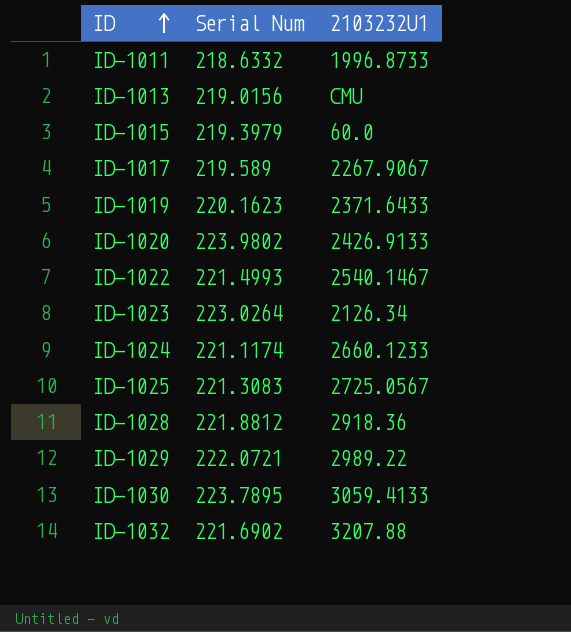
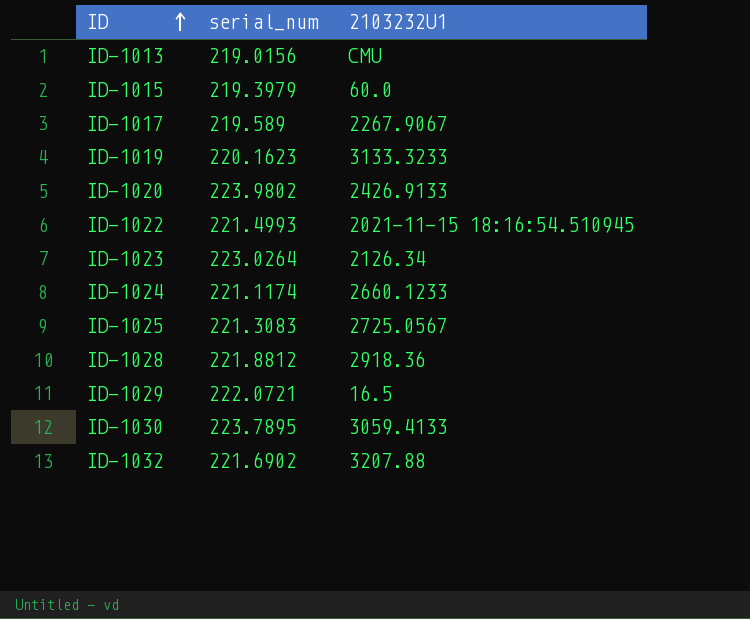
column name: Serial Num -> serial_num
row ID-1011: 218.6332 | 1996.8733 -> none
ID-1019 | 2103232U1: 2371.6433 -> 3133.3233
ID-1022 | 2103232U1: 2540.1467 -> 2021-11-15 18:16:54.510945
ID-1029 | 2103232U1: 2989.22 -> 16.5

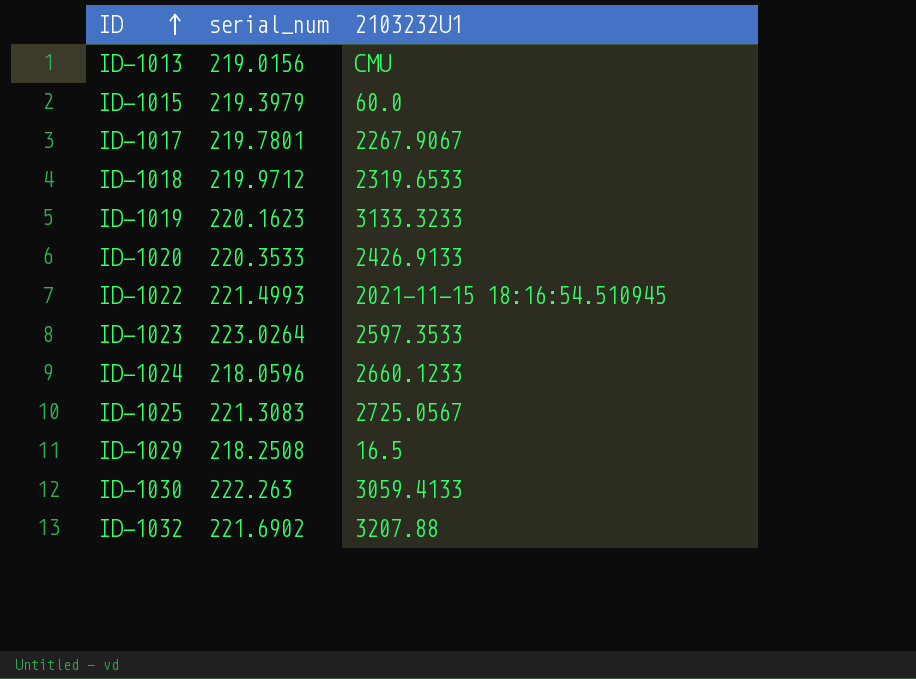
row ID-1028: 221.8812 | 2918.36 -> none
ID-1017 | serial_num: 219.589 -> 219.7801
row ID-1018: none -> 219.9712 | 2319.6533
ID-1020 | serial_num: 223.9802 -> 220.3533
ID-1023 | 2103232U1: 2126.34 -> 2597.3533
ID-1024 | serial_num: 221.1174 -> 218.0596
ID-1029 | serial_num: 222.0721 -> 218.2508
ID-1030 | serial_num: 223.7895 -> 222.263

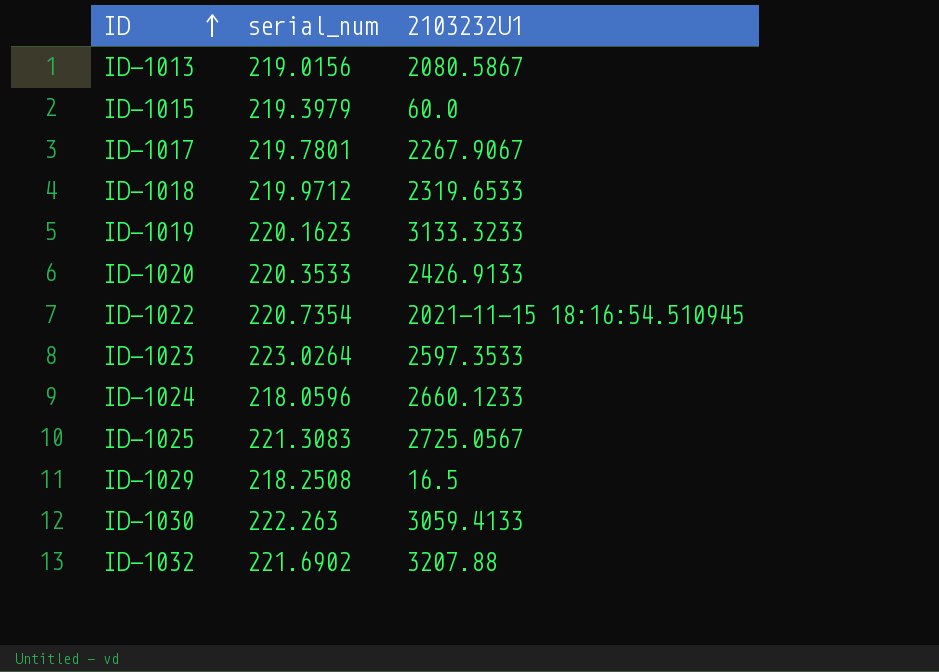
ID-1013 | 2103232U1: CMU -> 2080.5867
ID-1022 | serial_num: 221.4993 -> 220.7354

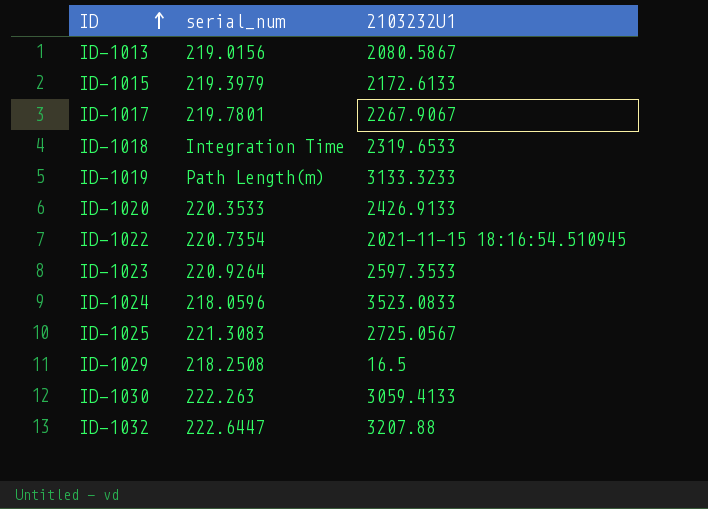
ID-1015 | 2103232U1: 60.0 -> 2172.6133
ID-1018 | serial_num: 219.9712 -> Integration Time
ID-1019 | serial_num: 220.1623 -> Path Length(m)
ID-1023 | serial_num: 223.0264 -> 220.9264
ID-1024 | 2103232U1: 2660.1233 -> 3523.0833
ID-1032 | serial_num: 221.6902 -> 222.6447

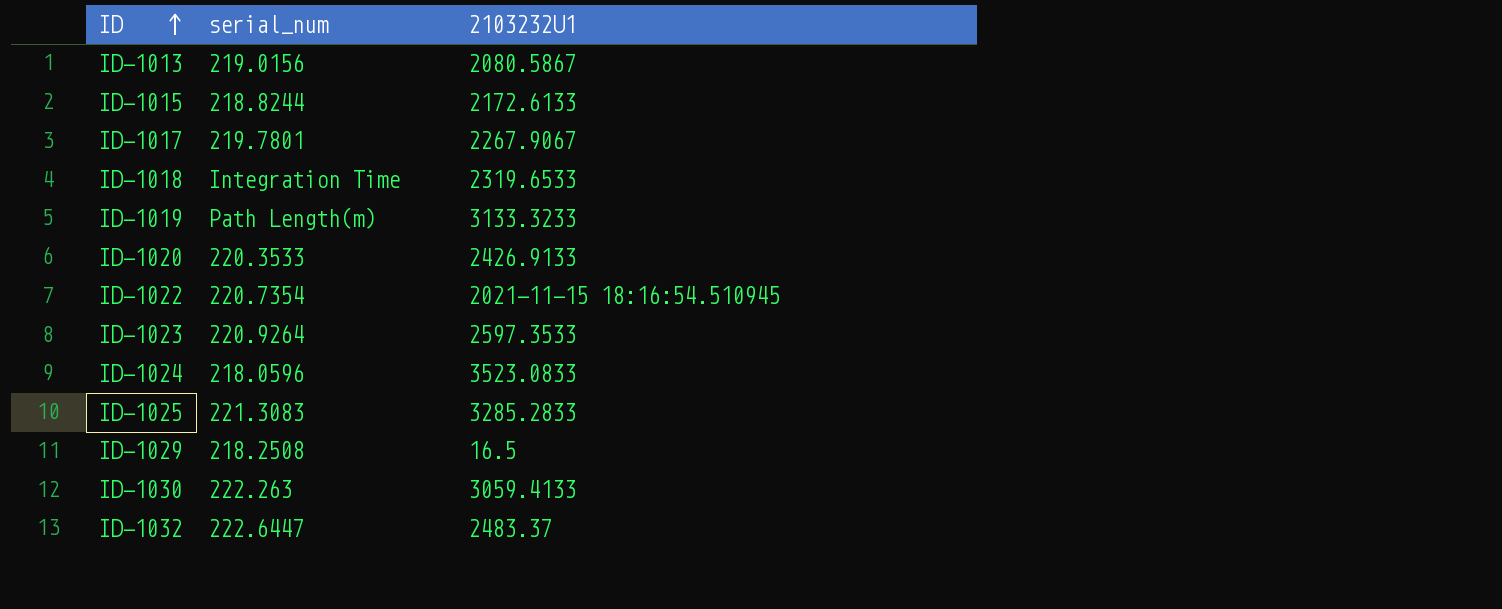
ID-1015 | serial_num: 219.3979 -> 218.8244
ID-1025 | 2103232U1: 2725.0567 -> 3285.2833
ID-1032 | 2103232U1: 3207.88 -> 2483.37

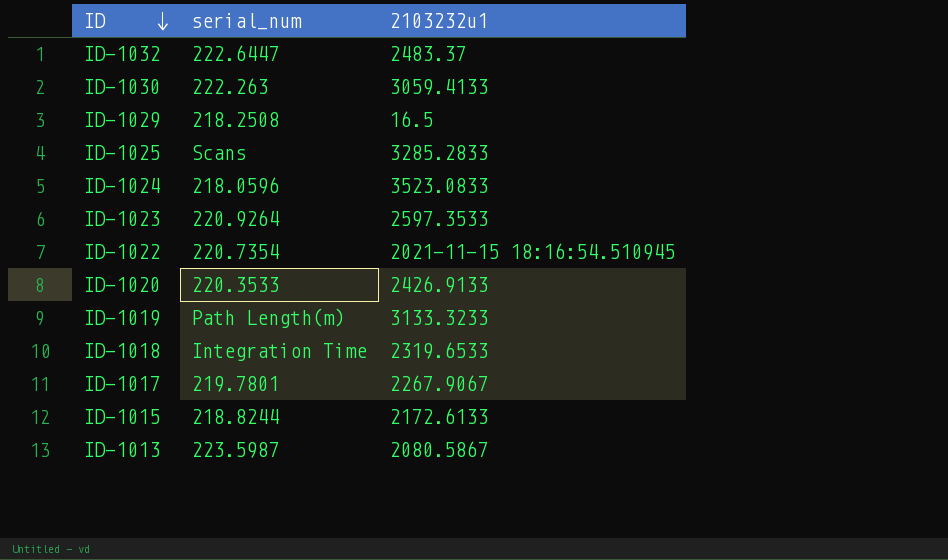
row order: ID ascending -> ID descending
column name: 2103232U1 -> 2103232u1
ID-1025 | serial_num: 221.3083 -> Scans
ID-1013 | serial_num: 219.0156 -> 223.5987

